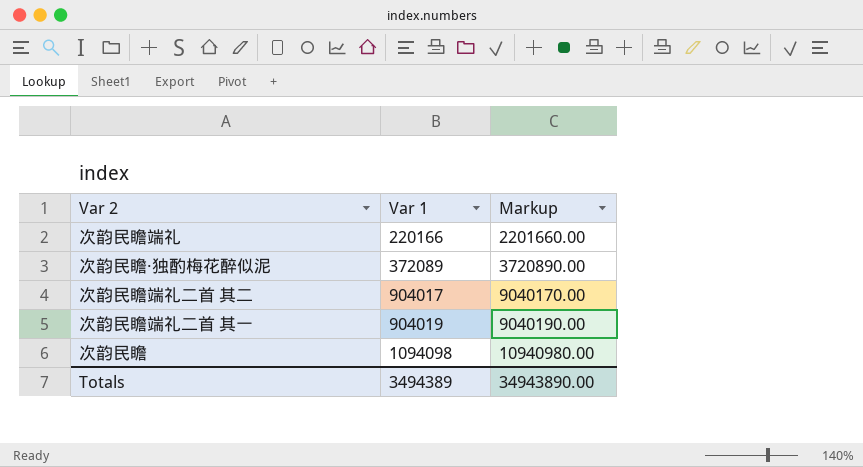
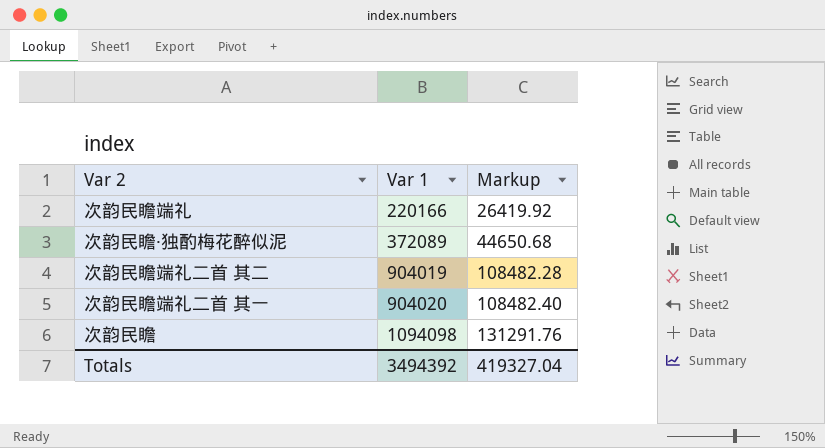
column Markup | formula: [Var 1] * 10 -> [Var 1] * 0.12
次韵民瞻端礼二首 其二 | Var 1: 904017 -> 904019
次韵民瞻端礼二首 其一 | Var 1: 904019 -> 904020
Totals | Var 1: 3494389 -> 3494392
Totals | Markup: 34943890.00 -> 419327.04

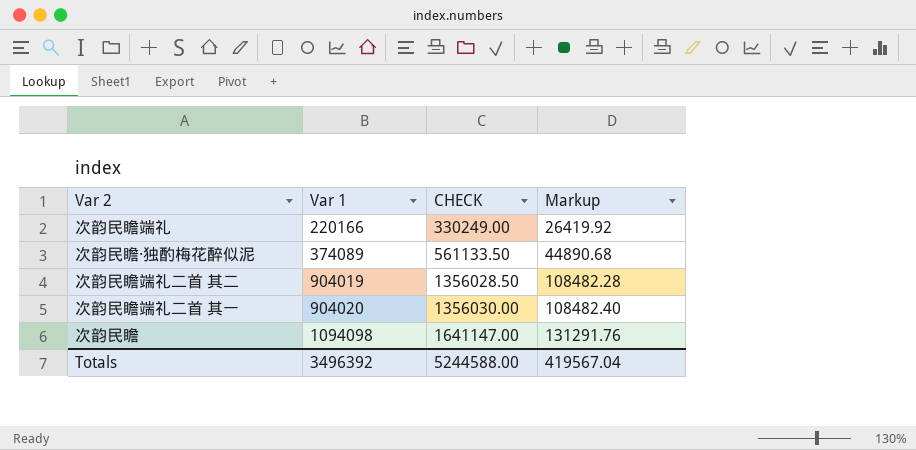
column CHECK | formula: none -> [Var 1] * 1.5
次韵民瞻·独酌梅花醉似泥 | Var 1: 372089 -> 374089
次韵民瞻·独酌梅花醉似泥 | Markup: 44650.68 -> 44890.68
Totals | Var 1: 3494392 -> 3496392
Totals | Markup: 419327.04 -> 419567.04

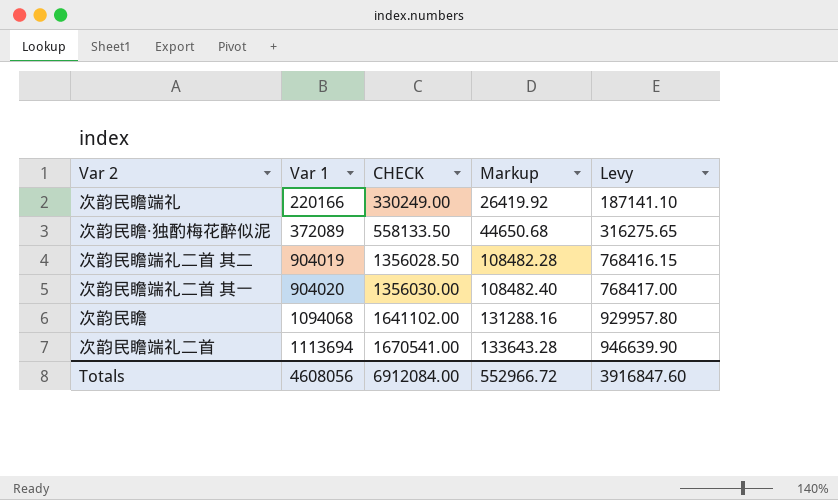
column Levy | formula: none -> [Var 1] * 0.85
次韵民瞻·独酌梅花醉似泥 | Var 1: 374089 -> 372089
次韵民瞻·独酌梅花醉似泥 | CHECK: 561133.50 -> 558133.50
次韵民瞻·独酌梅花醉似泥 | Markup: 44890.68 -> 44650.68
次韵民瞻 | Var 1: 1094098 -> 1094068
次韵民瞻 | CHECK: 1641147.00 -> 1641102.00
次韵民瞻 | Markup: 131291.76 -> 131288.16
row 次韵民瞻端礼二首: none -> 1113694 | 1670541.00 | 133643.28 | 946639.90
Totals | Var 1: 3496392 -> 4608056
Totals | CHECK: 5244588.00 -> 6912084.00
Totals | Markup: 419567.04 -> 552966.72

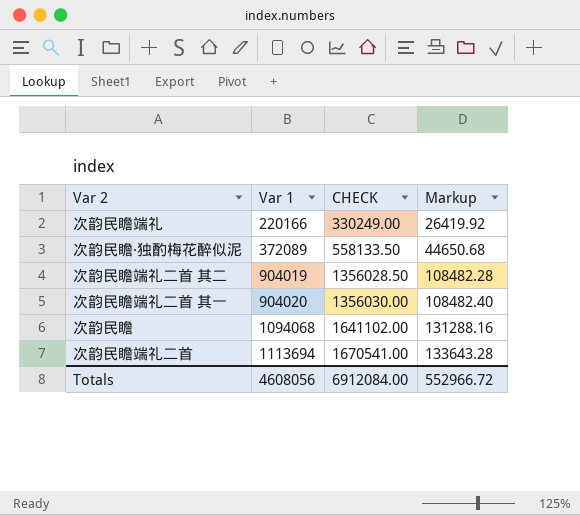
column Levy | formula: [Var 1] * 0.85 -> none

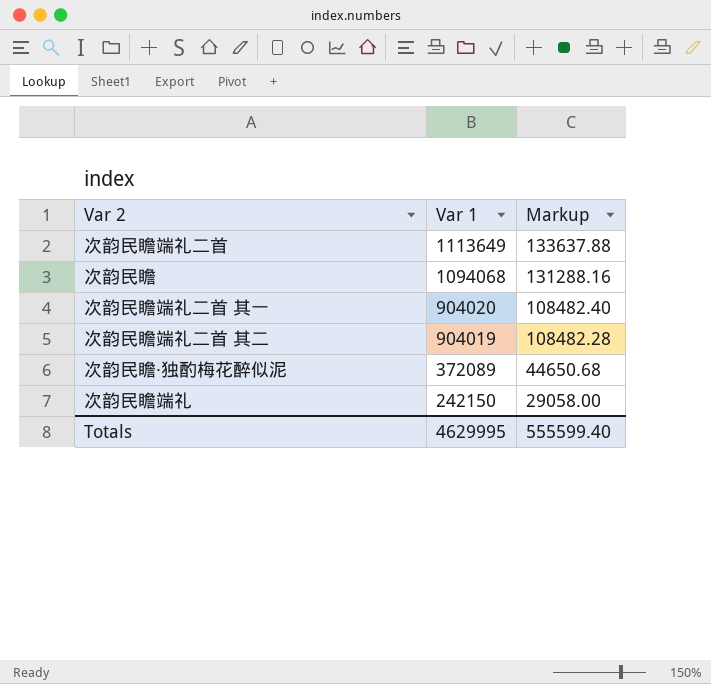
row order: Var 1 ascending -> Var 1 descending
column CHECK | formula: [Var 1] * 1.5 -> none
次韵民瞻端礼二首 | Var 1: 1113694 -> 1113649
次韵民瞻端礼二首 | Markup: 133643.28 -> 133637.88
次韵民瞻端礼 | Var 1: 220166 -> 242150
次韵民瞻端礼 | Markup: 26419.92 -> 29058.00
Totals | Var 1: 4608056 -> 4629995
Totals | Markup: 552966.72 -> 555599.40

